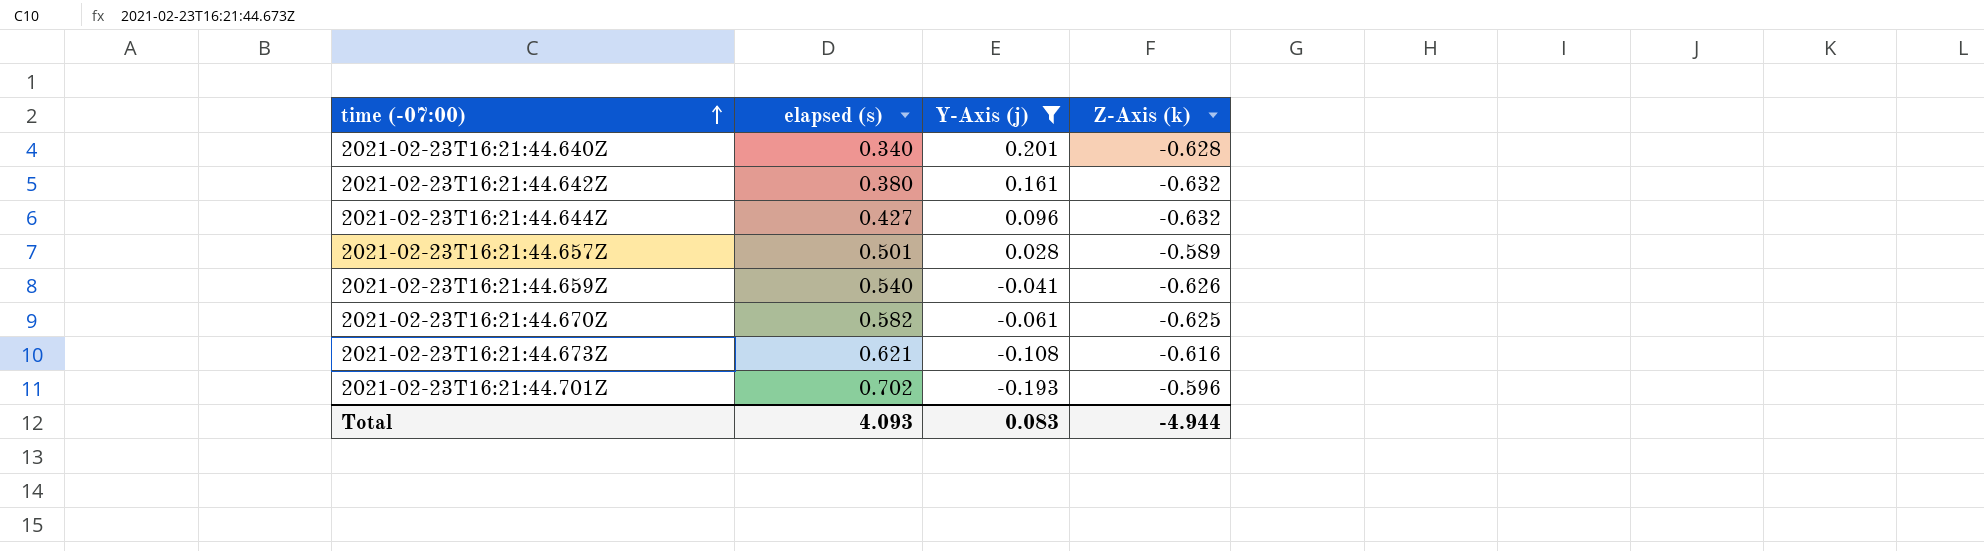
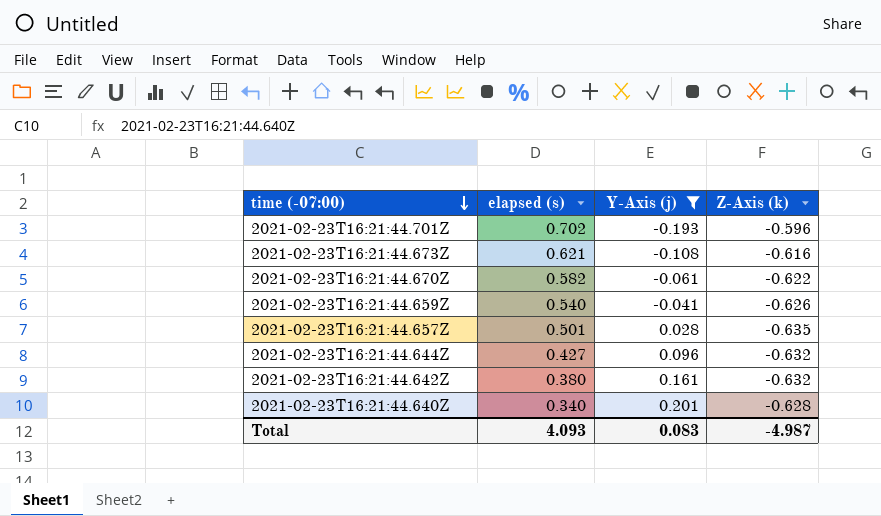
row order: time (-07:00) ascending -> time (-07:00) descending
2021-02-23T16:21:44.670Z | Z-Axis (k): -0.625 -> -0.622
2021-02-23T16:21:44.657Z | Z-Axis (k): -0.589 -> -0.635
Total | Z-Axis (k): -4.944 -> -4.987

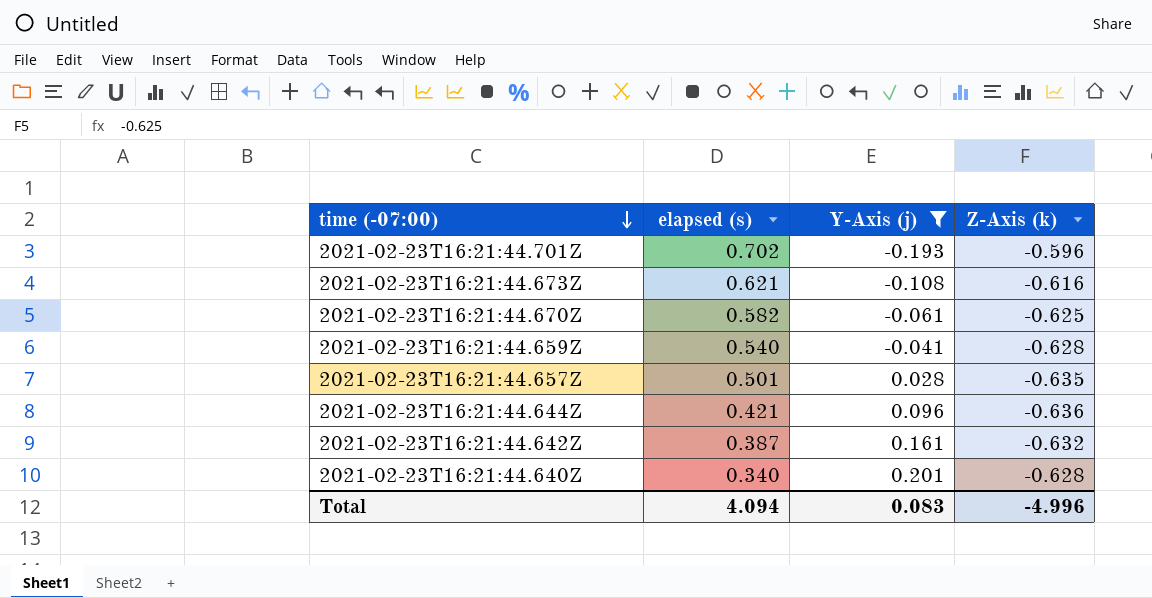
2021-02-23T16:21:44.670Z | Z-Axis (k): -0.622 -> -0.625
2021-02-23T16:21:44.659Z | Z-Axis (k): -0.626 -> -0.628
2021-02-23T16:21:44.644Z | elapsed (s): 0.427 -> 0.421
2021-02-23T16:21:44.644Z | Z-Axis (k): -0.632 -> -0.636
2021-02-23T16:21:44.642Z | elapsed (s): 0.380 -> 0.387
Total | elapsed (s): 4.093 -> 4.094
Total | Z-Axis (k): -4.987 -> -4.996

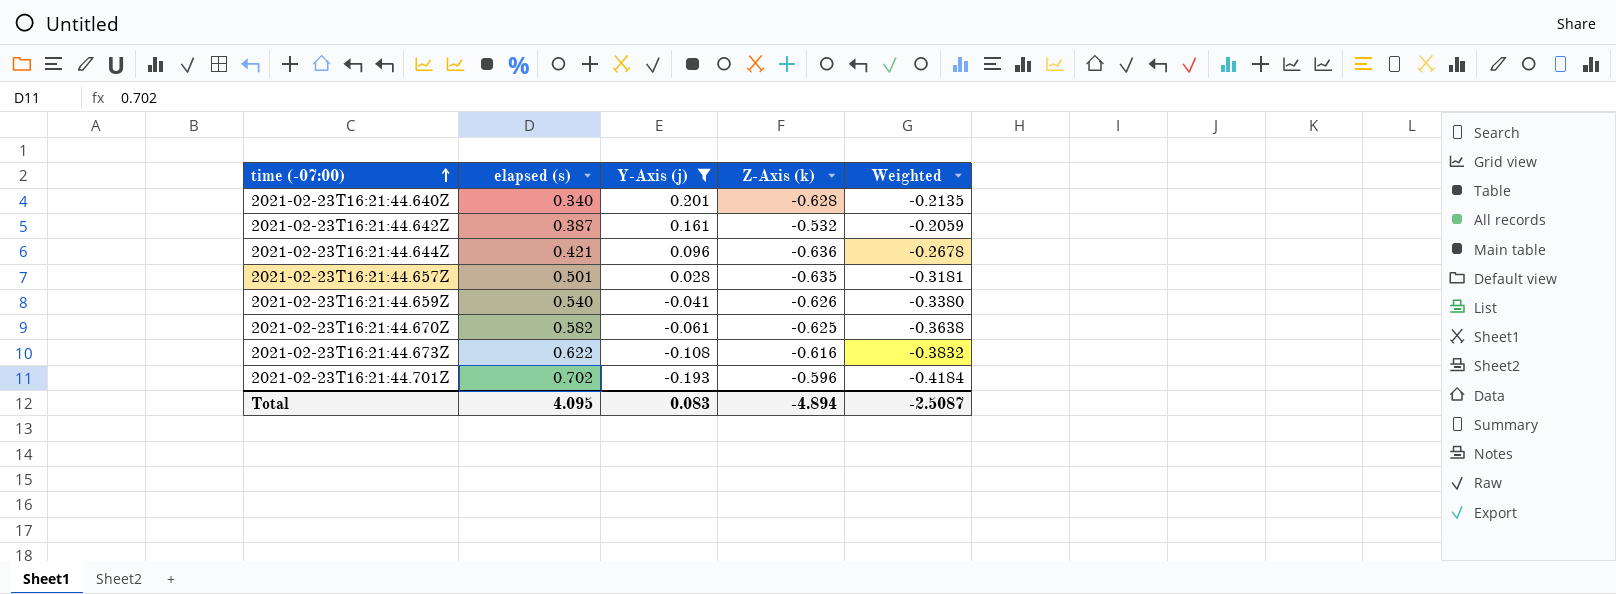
row order: time (-07:00) descending -> time (-07:00) ascending
column Weighted | formula: none -> [elapsed (s)] * [Z-Axis (k)]
2021-02-23T16:21:44.642Z | Z-Axis (k): -0.632 -> -0.532
2021-02-23T16:21:44.659Z | Z-Axis (k): -0.628 -> -0.626
2021-02-23T16:21:44.673Z | elapsed (s): 0.621 -> 0.622
Total | elapsed (s): 4.094 -> 4.095
Total | Z-Axis (k): -4.996 -> -4.894

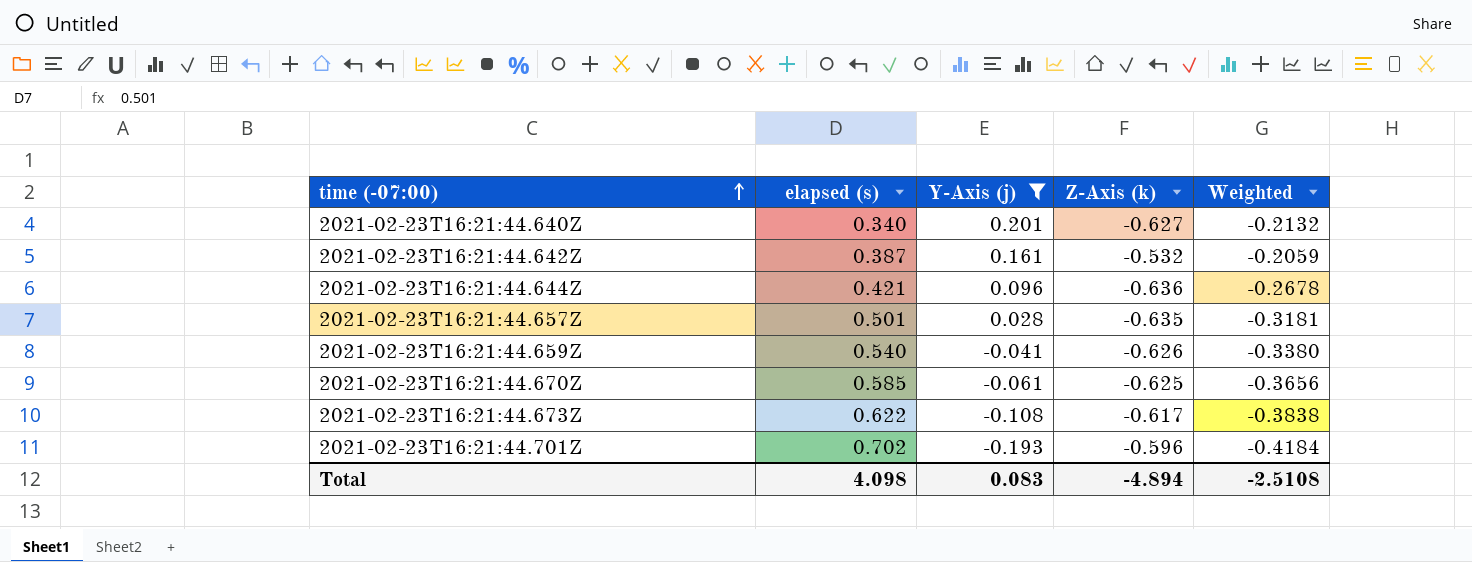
2021-02-23T16:21:44.640Z | Z-Axis (k): -0.628 -> -0.627
2021-02-23T16:21:44.640Z | Weighted: -0.2135 -> -0.2132
2021-02-23T16:21:44.670Z | elapsed (s): 0.582 -> 0.585
2021-02-23T16:21:44.670Z | Weighted: -0.3638 -> -0.3656
2021-02-23T16:21:44.673Z | Z-Axis (k): -0.616 -> -0.617
2021-02-23T16:21:44.673Z | Weighted: -0.3832 -> -0.3838
Total | elapsed (s): 4.095 -> 4.098
Total | Weighted: -2.5087 -> -2.5108

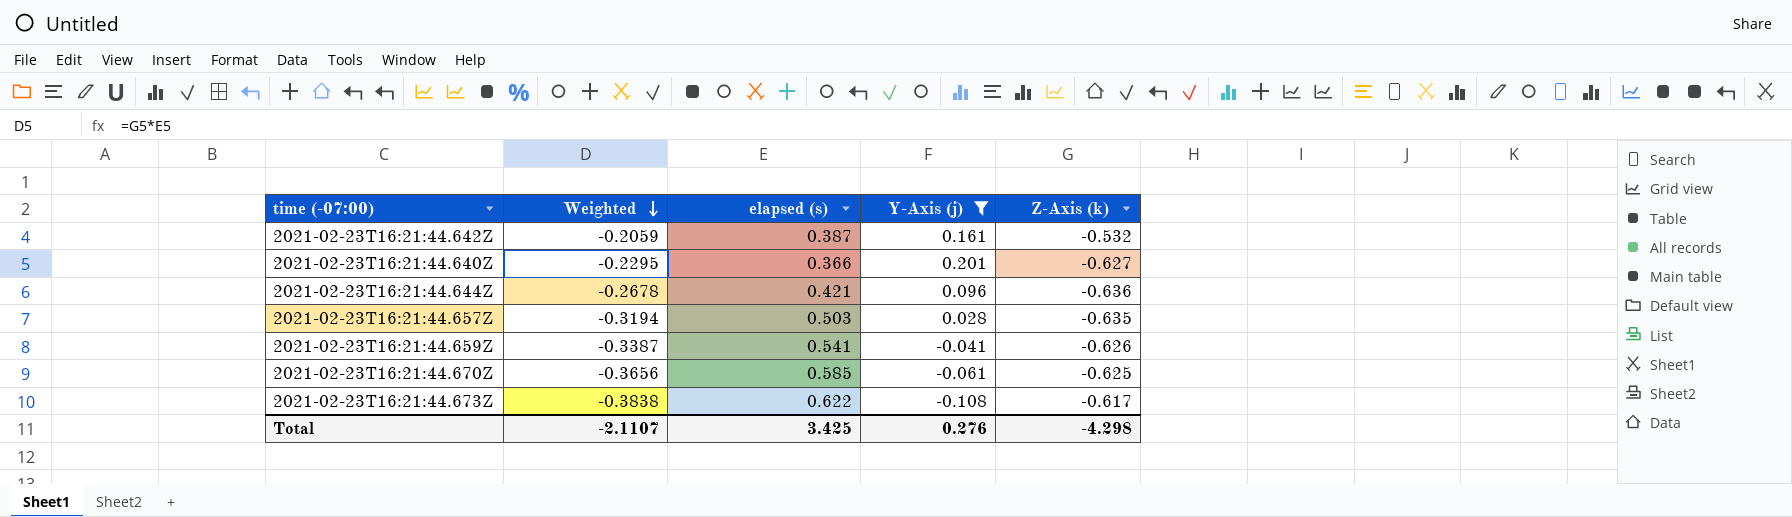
row order: time (-07:00) ascending -> Weighted descending
column Weighted | position: 5 -> 2
row 2021-02-23T16:21:44.701Z: 0.702 | -0.193 | -0.596 | -0.4184 -> none
2021-02-23T16:21:44.640Z | Weighted: -0.2132 -> -0.2295
2021-02-23T16:21:44.640Z | elapsed (s): 0.340 -> 0.366
2021-02-23T16:21:44.657Z | Weighted: -0.3181 -> -0.3194
2021-02-23T16:21:44.657Z | elapsed (s): 0.501 -> 0.503
2021-02-23T16:21:44.659Z | Weighted: -0.3380 -> -0.3387
2021-02-23T16:21:44.659Z | elapsed (s): 0.540 -> 0.541
Total | Weighted: -2.5108 -> -2.1107
Total | elapsed (s): 4.098 -> 3.425
Total | Y-Axis (j): 0.083 -> 0.276
Total | Z-Axis (k): -4.894 -> -4.298

